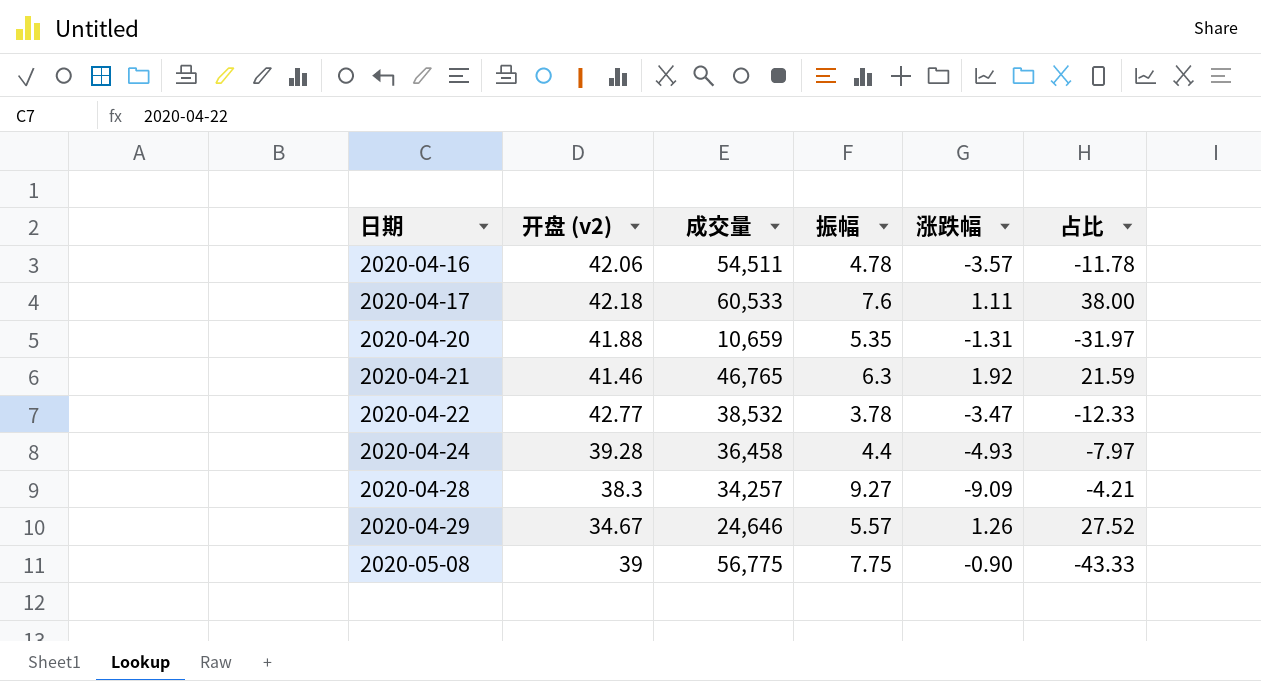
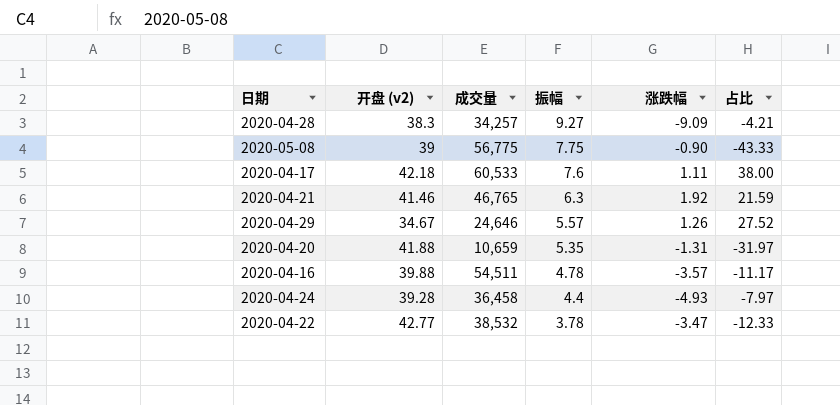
row order: 日期 ascending -> 振幅 descending
2020-04-16 | 开盘 (v2): 42.06 -> 39.88
2020-04-16 | 占比: -11.78 -> -11.17

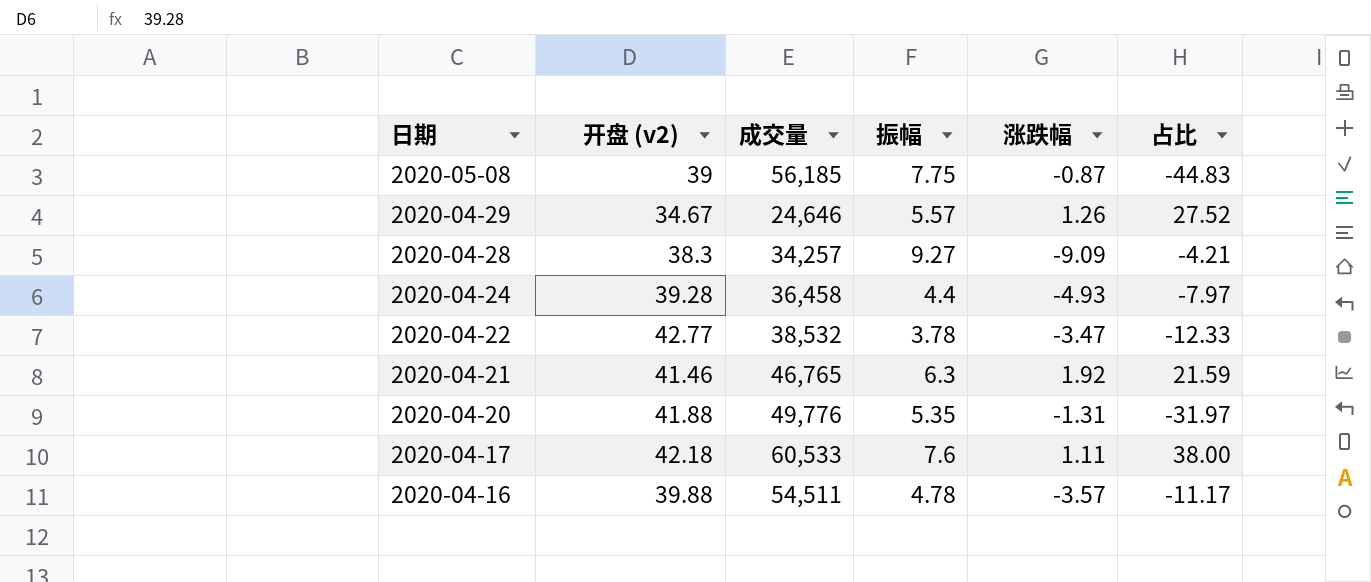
row order: 振幅 descending -> 日期 descending
2020-05-08 | 成交量: 56,775 -> 56,185
2020-05-08 | 涨跌幅: -0.90 -> -0.87
2020-05-08 | 占比: -43.33 -> -44.83
2020-04-20 | 成交量: 10,659 -> 49,776

